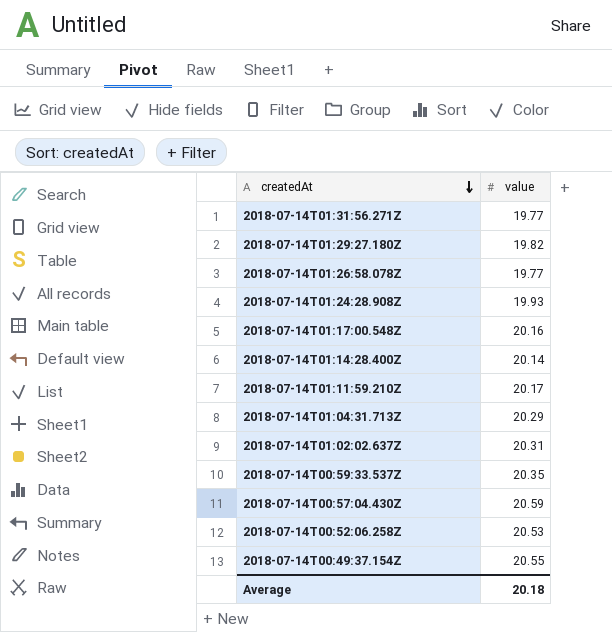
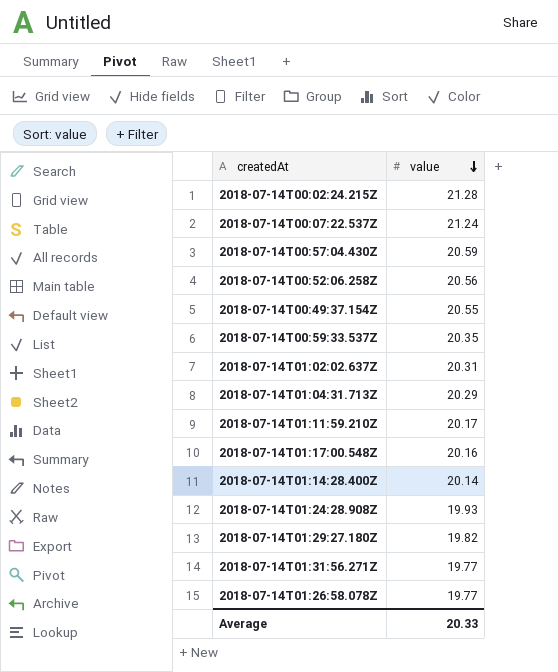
row order: createdAt descending -> value descending
row 2018-07-14T00:02:24.215Z: none -> 21.28
row 2018-07-14T00:07:22.537Z: none -> 21.24
2018-07-14T00:52:06.258Z | value: 20.53 -> 20.56
Average | value: 20.18 -> 20.33

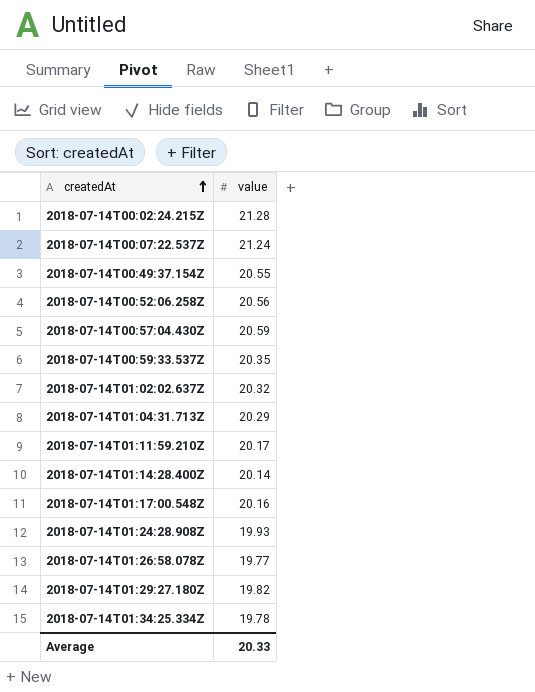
row order: value descending -> createdAt ascending
row 2018-07-14T01:31:56.271Z: 19.77 -> none
2018-07-14T01:02:02.637Z | value: 20.31 -> 20.32
row 2018-07-14T01:34:25.334Z: none -> 19.78

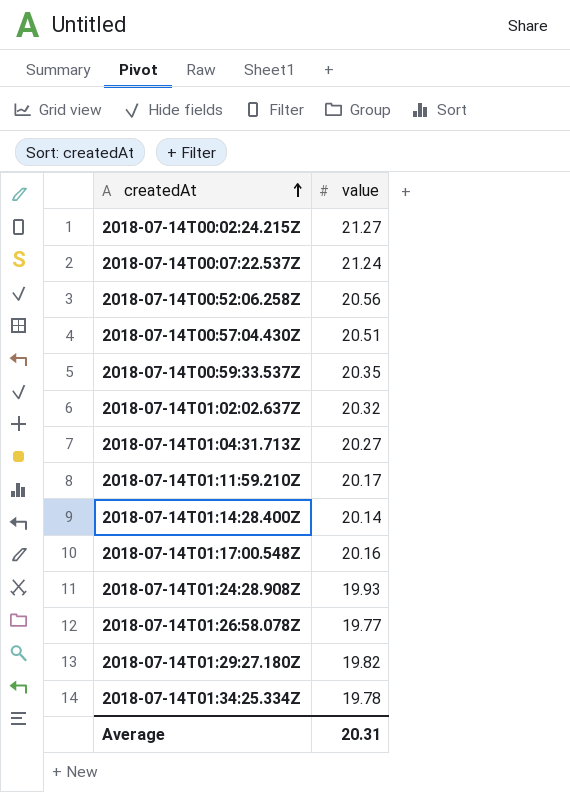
row 2018-07-14T00:49:37.154Z: 20.55 -> none
2018-07-14T00:02:24.215Z | value: 21.28 -> 21.27
2018-07-14T00:57:04.430Z | value: 20.59 -> 20.51
2018-07-14T01:04:31.713Z | value: 20.29 -> 20.27
Average | value: 20.33 -> 20.31

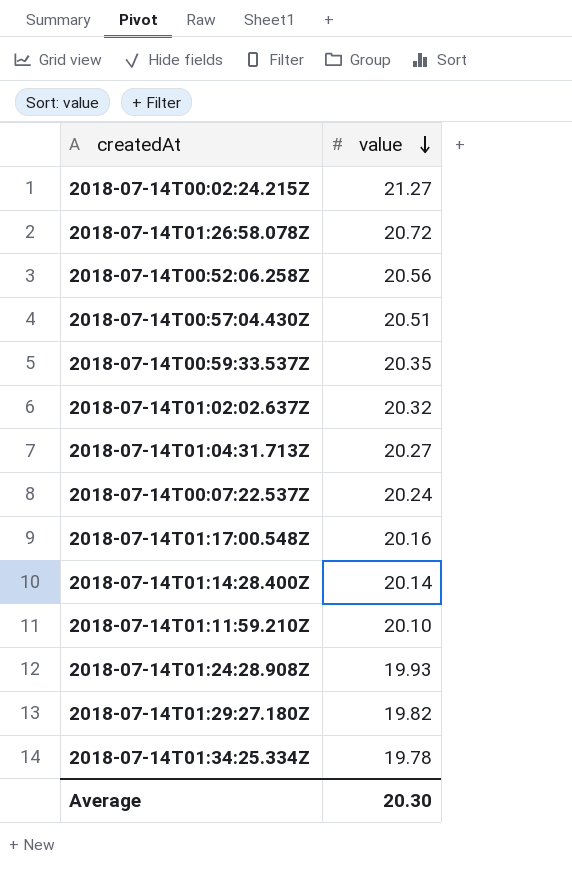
row order: createdAt ascending -> value descending
2018-07-14T01:26:58.078Z | value: 19.77 -> 20.72
2018-07-14T00:07:22.537Z | value: 21.24 -> 20.24
2018-07-14T01:11:59.210Z | value: 20.17 -> 20.10
Average | value: 20.31 -> 20.30

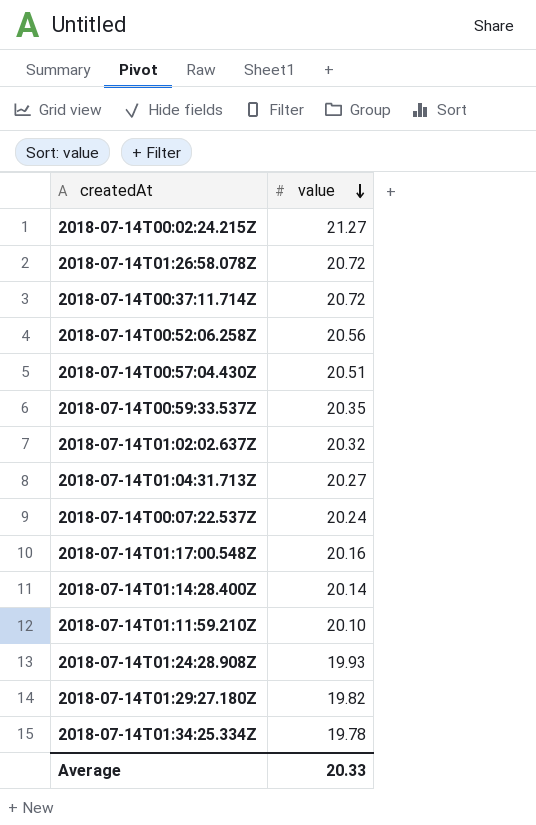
row 2018-07-14T00:37:11.714Z: none -> 20.72
Average | value: 20.30 -> 20.33

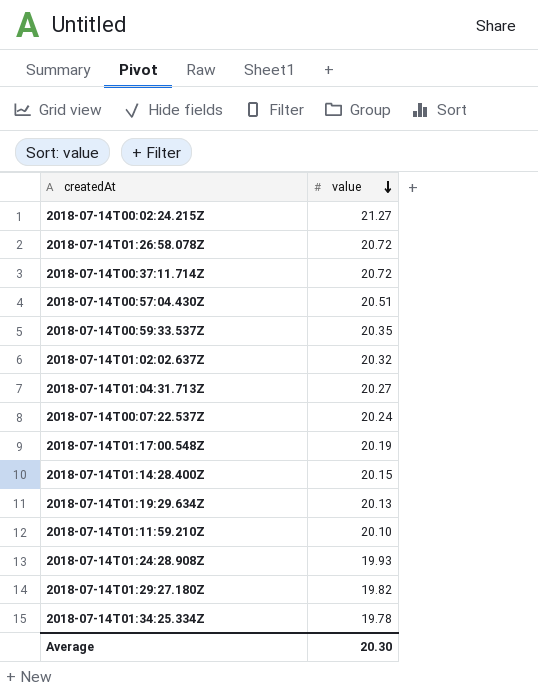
row 2018-07-14T00:52:06.258Z: 20.56 -> none
2018-07-14T01:17:00.548Z | value: 20.16 -> 20.19
2018-07-14T01:14:28.400Z | value: 20.14 -> 20.15
row 2018-07-14T01:19:29.634Z: none -> 20.13
Average | value: 20.33 -> 20.30

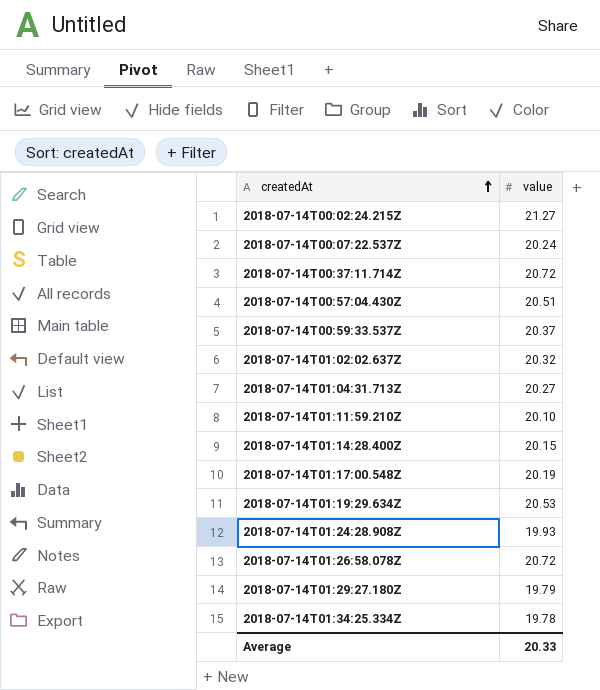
row order: value descending -> createdAt ascending
2018-07-14T00:59:33.537Z | value: 20.35 -> 20.37
2018-07-14T01:19:29.634Z | value: 20.13 -> 20.53
2018-07-14T01:29:27.180Z | value: 19.82 -> 19.79
Average | value: 20.30 -> 20.33

